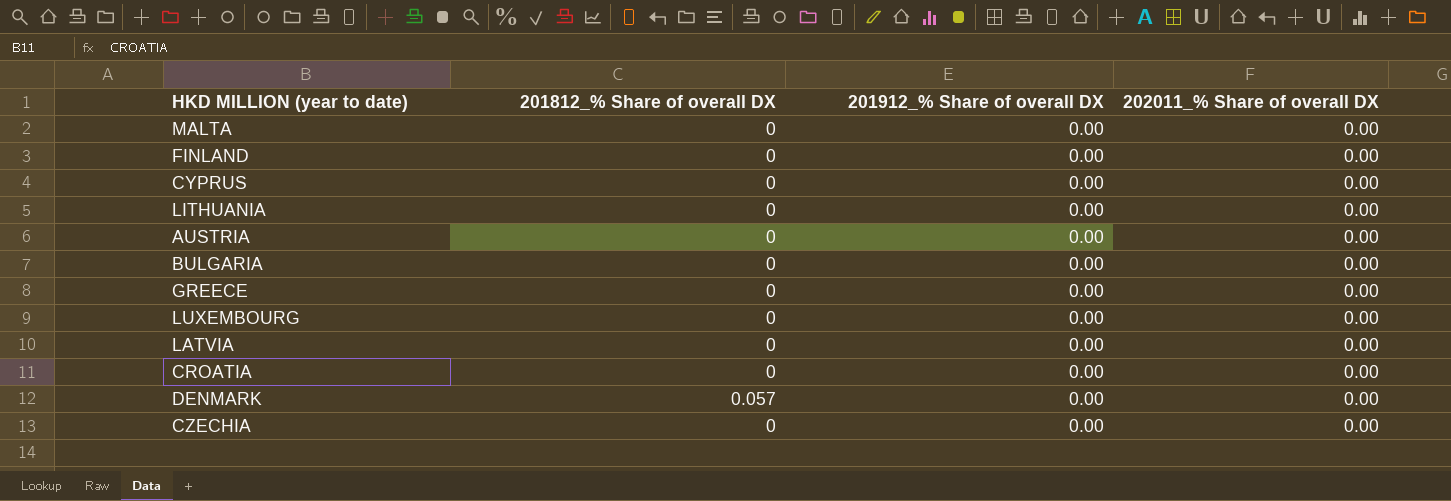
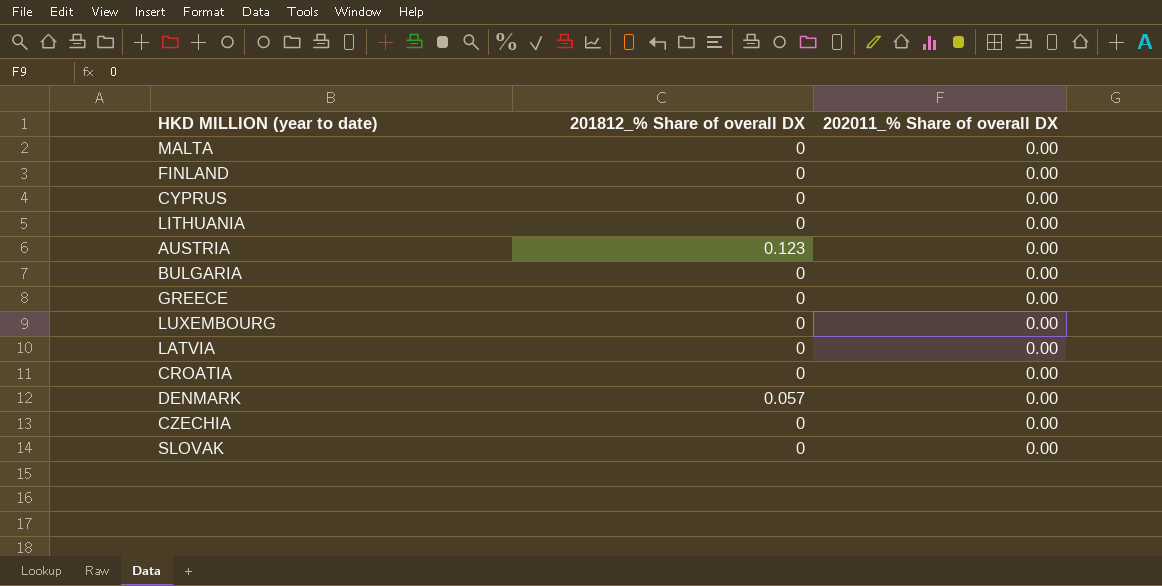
column 201912_% Share of overall DX | position: 3 -> none
AUSTRIA | 201812_% Share of overall DX: 0 -> 0.123
row SLOVAK: none -> 0 | 0.00

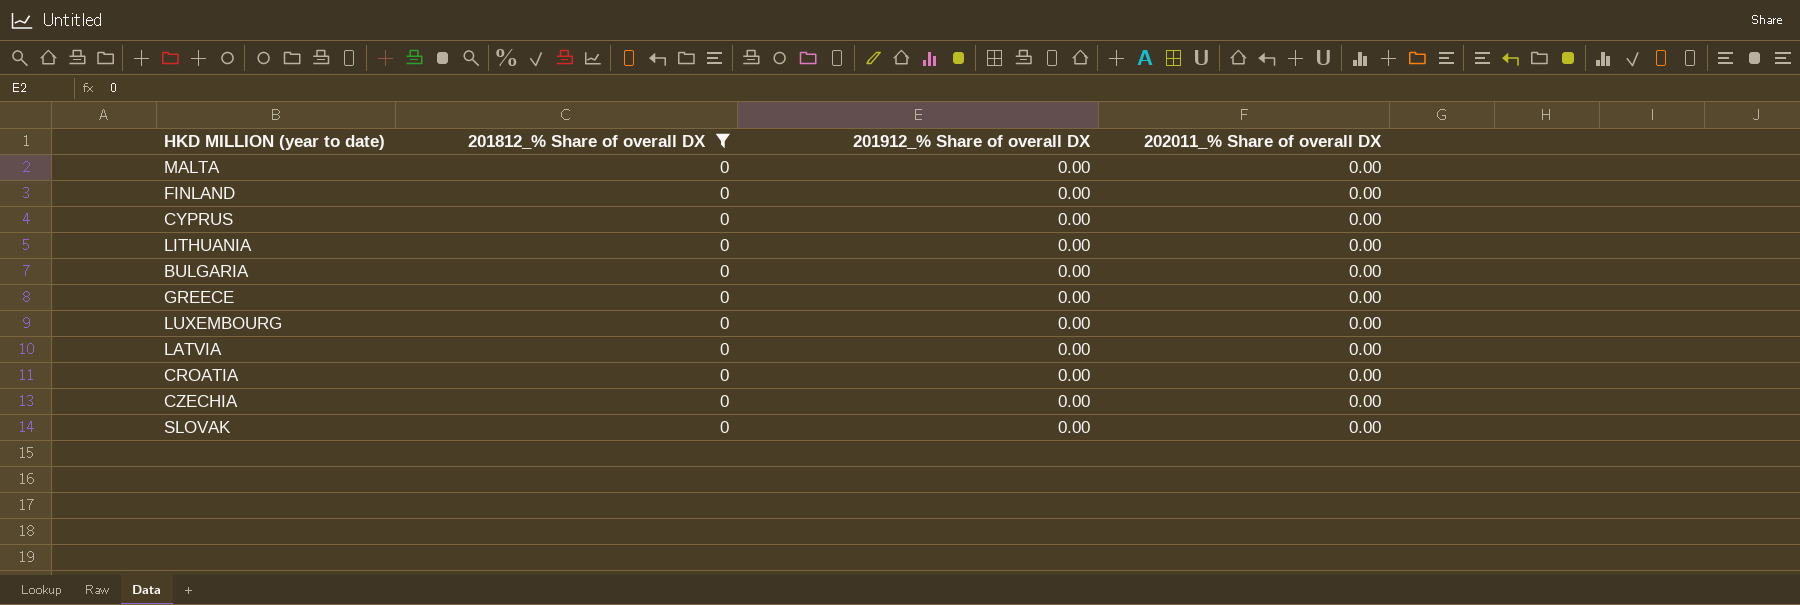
filter: none -> 201812_% Share of overall DX = 0
column 201912_% Share of overall DX | position: none -> 3

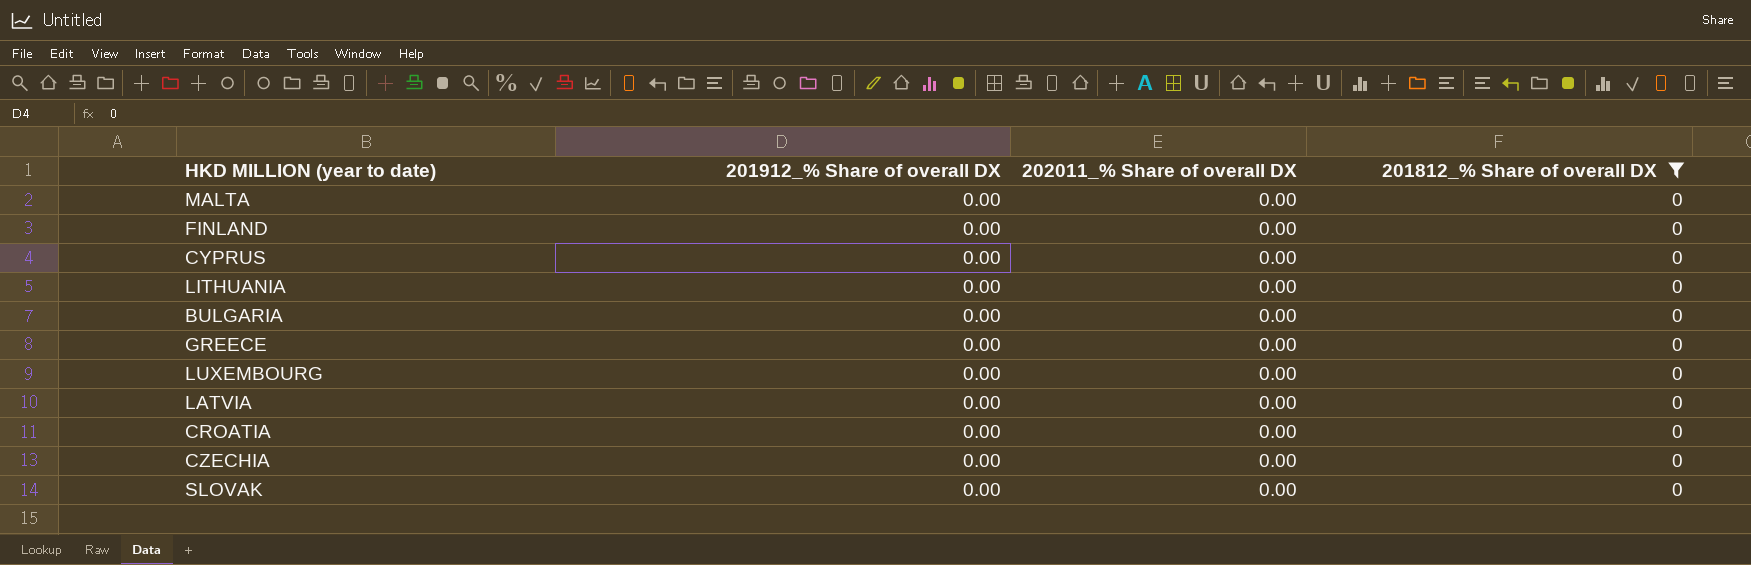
column 201812_% Share of overall DX | position: 2 -> 4

